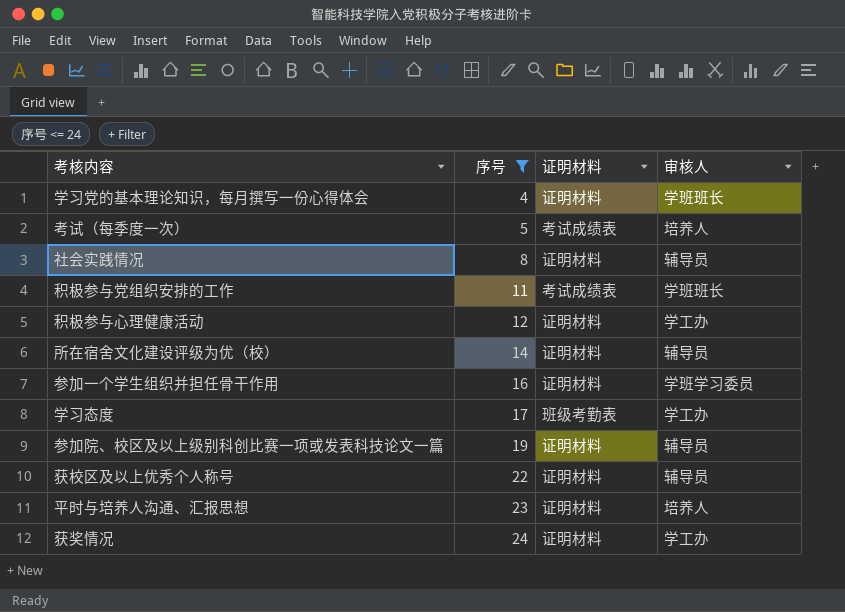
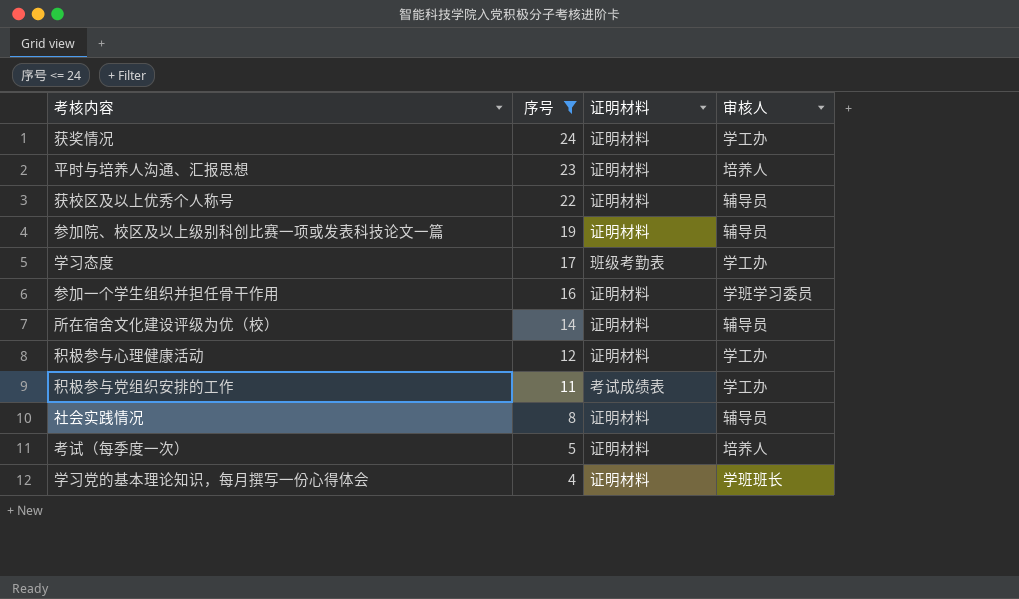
row order: 序号 ascending -> 序号 descending
积极参与党组织安排的工作 | 审核人: 学班班长 -> 学工办
考试（每季度一次） | 证明材料: 考试成绩表 -> 证明材料

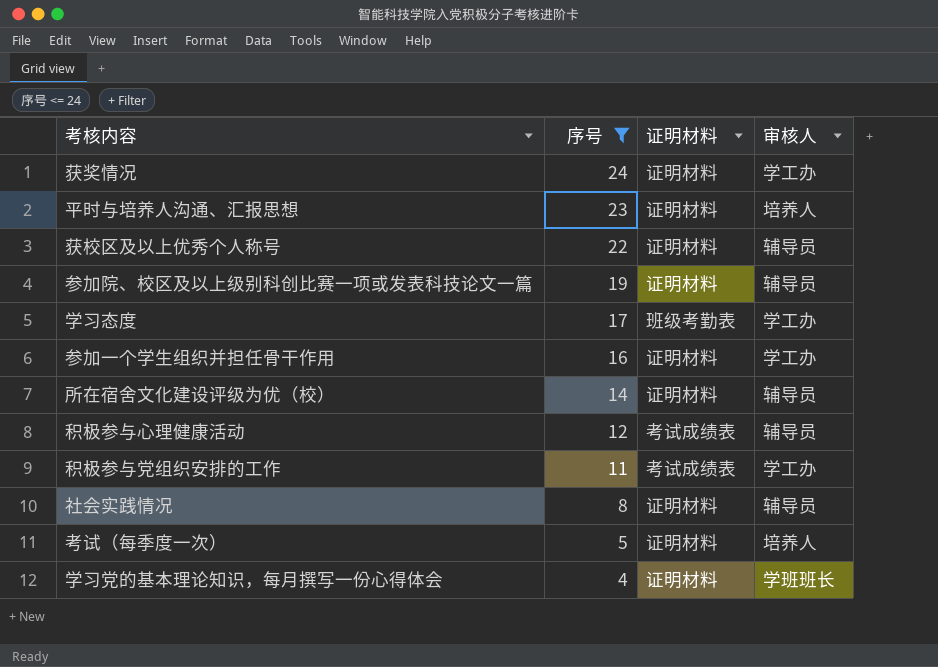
参加一个学生组织并担任骨干作用 | 审核人: 学班学习委员 -> 学工办
积极参与心理健康活动 | 证明材料: 证明材料 -> 考试成绩表
积极参与心理健康活动 | 审核人: 学工办 -> 辅导员

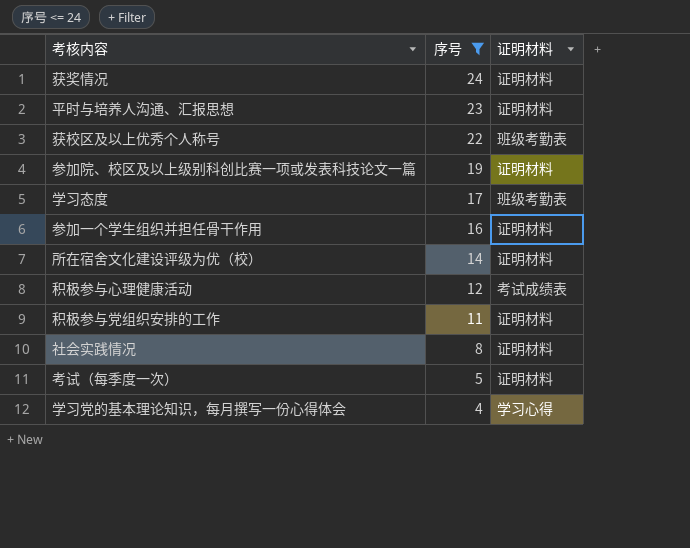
column 审核人 | position: 4 -> none
获校区及以上优秀个人称号 | 证明材料: 证明材料 -> 班级考勤表
积极参与党组织安排的工作 | 证明材料: 考试成绩表 -> 证明材料
学习党的基本理论知识，每月撰写一份心得体会 | 证明材料: 证明材料 -> 学习心得

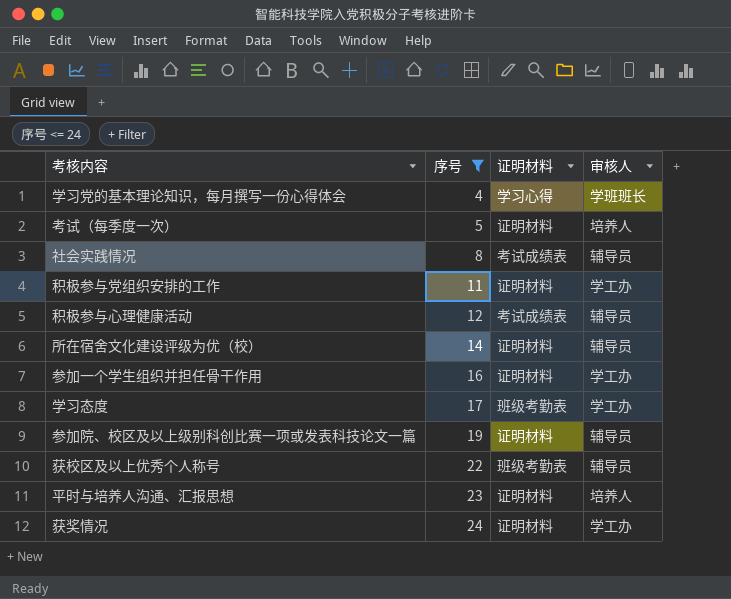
row order: 序号 descending -> 序号 ascending
column 审核人 | position: none -> 4
社会实践情况 | 证明材料: 证明材料 -> 考试成绩表

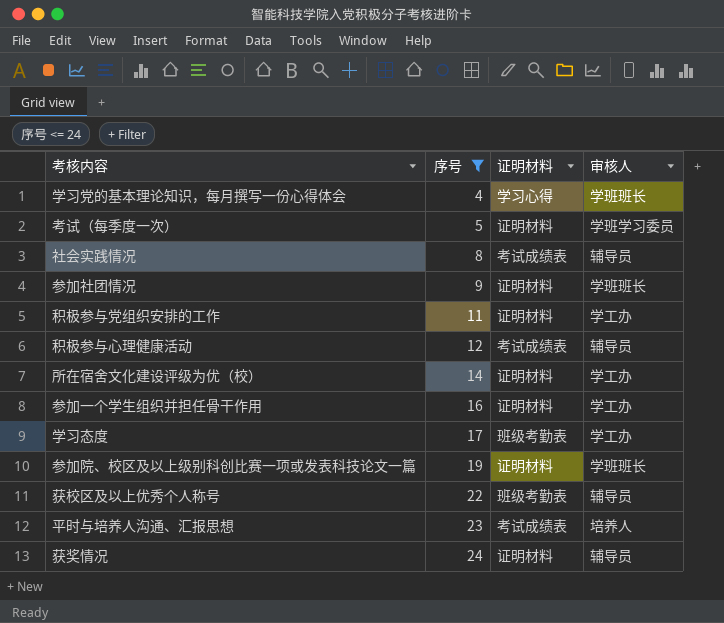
考试（每季度一次） | 审核人: 培养人 -> 学班学习委员
row 参加社团情况: none -> 9 | 证明材料 | 学班班长
所在宿舍文化建设评级为优（校） | 审核人: 辅导员 -> 学工办
参加院、校区及以上级别科创比赛一项或发表科技论文一篇 | 审核人: 辅导员 -> 学班班长
平时与培养人沟通、汇报思想 | 证明材料: 证明材料 -> 考试成绩表
获奖情况 | 审核人: 学工办 -> 辅导员

